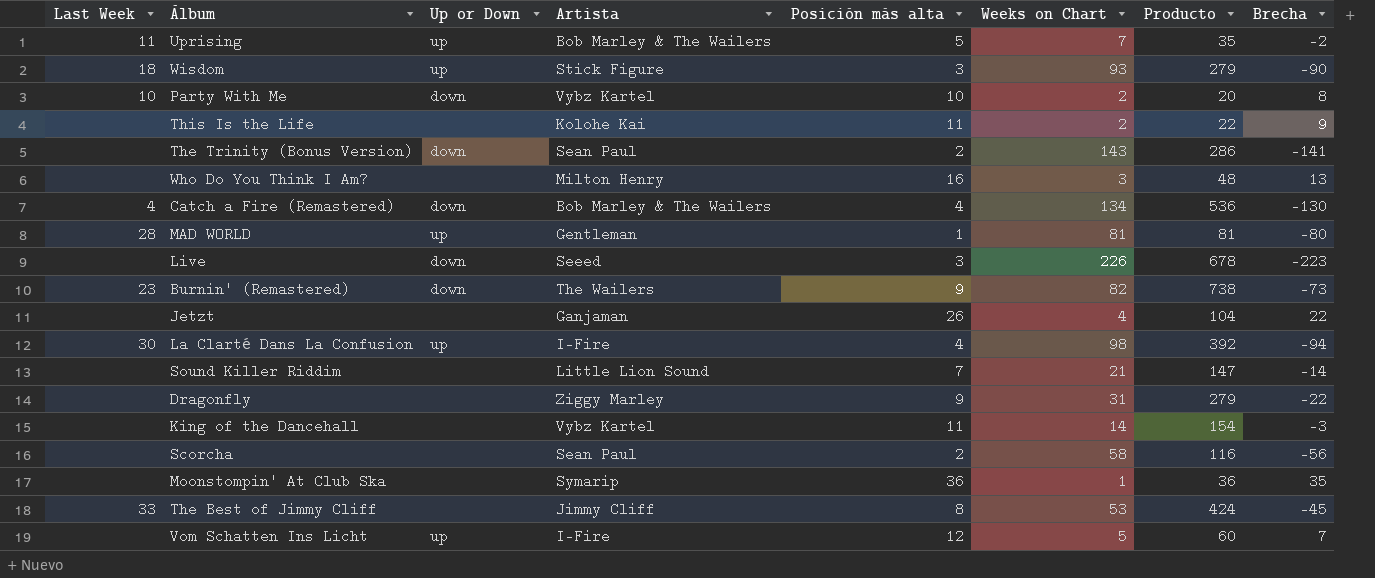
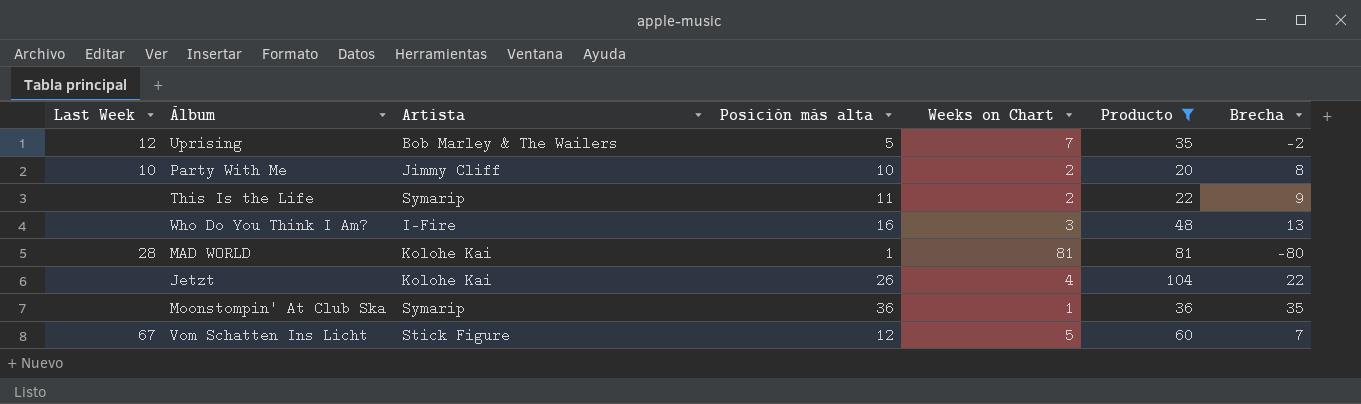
filter: none -> Producto <= 104
column Up or Down | position: 3 -> none
Uprising | Last Week: 11 -> 12
Party With Me | Artista: Vybz Kartel -> Jimmy Cliff
This Is the Life | Artista: Kolohe Kai -> Symarip
Who Do You Think I Am? | Artista: Milton Henry -> I-Fire
MAD WORLD | Artista: Gentleman -> Kolohe Kai
Jetzt | Artista: Ganjaman -> Kolohe Kai
Vom Schatten Ins Licht | Last Week: none -> 67
Vom Schatten Ins Licht | Artista: I-Fire -> Stick Figure

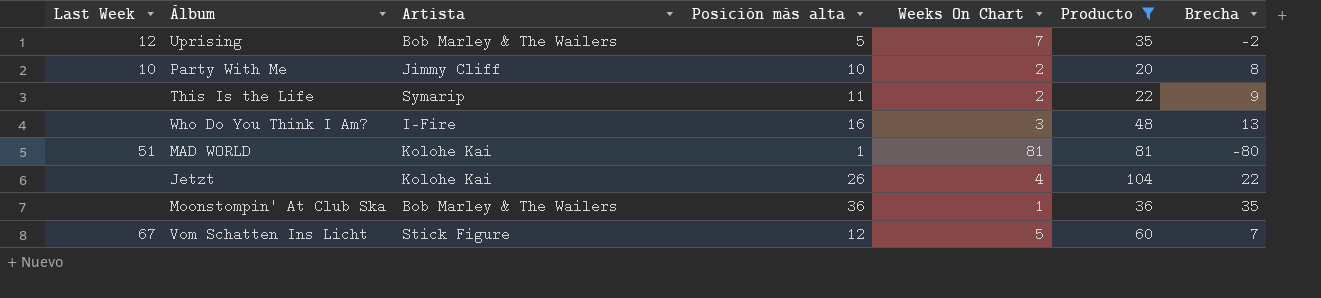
column name: Weeks on Chart -> Weeks On Chart
MAD WORLD | Last Week: 28 -> 51
Moonstompin' At Club Ska | Artista: Symarip -> Bob Marley & The Wailers

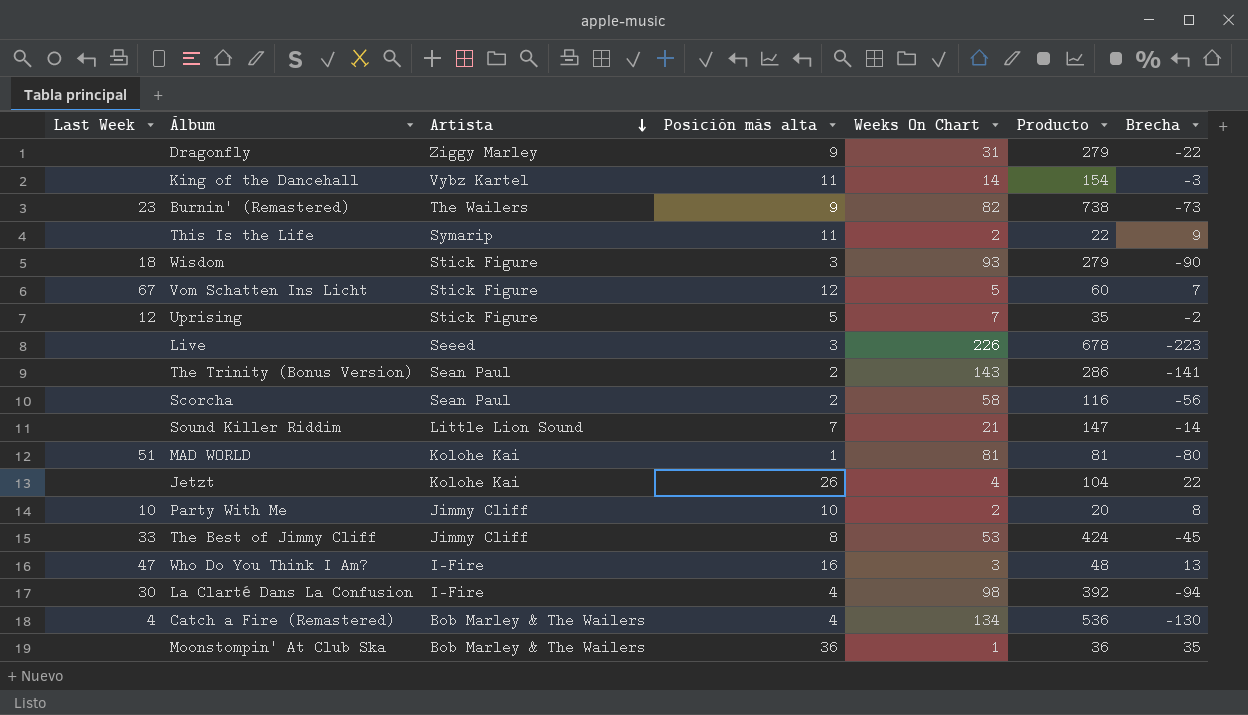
filter: Producto <= 104 -> none
row order: none -> Artista descending
Uprising | Artista: Bob Marley & The Wailers -> Stick Figure
Who Do You Think I Am? | Last Week: none -> 47

